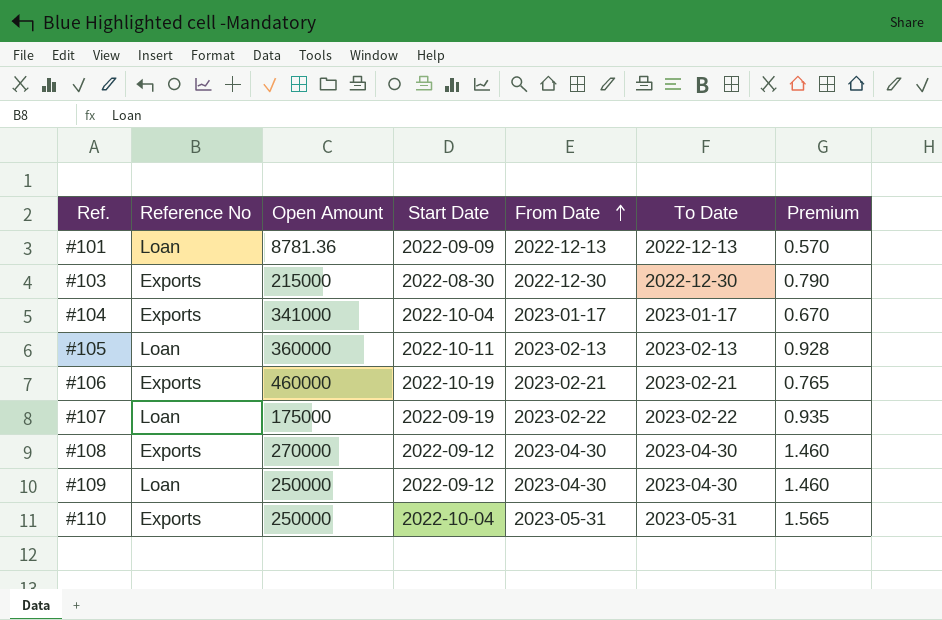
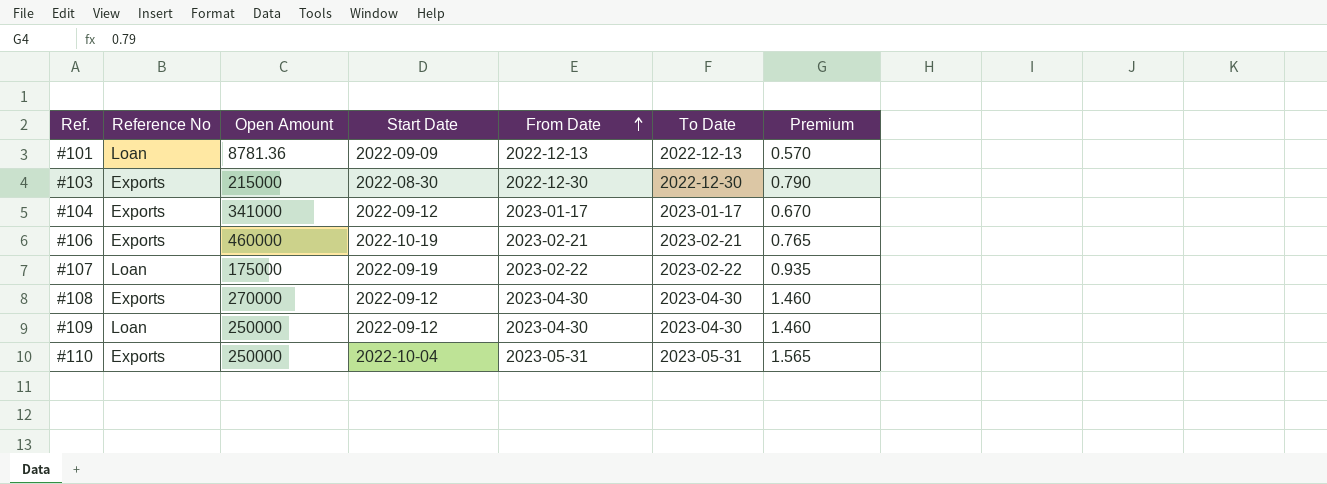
row #105: Loan | 360000 | 2022-10-11 | 2023-02-13 | 2023-02-13 | 0.928 -> none
#104 | Start Date: 2022-10-04 -> 2022-09-12

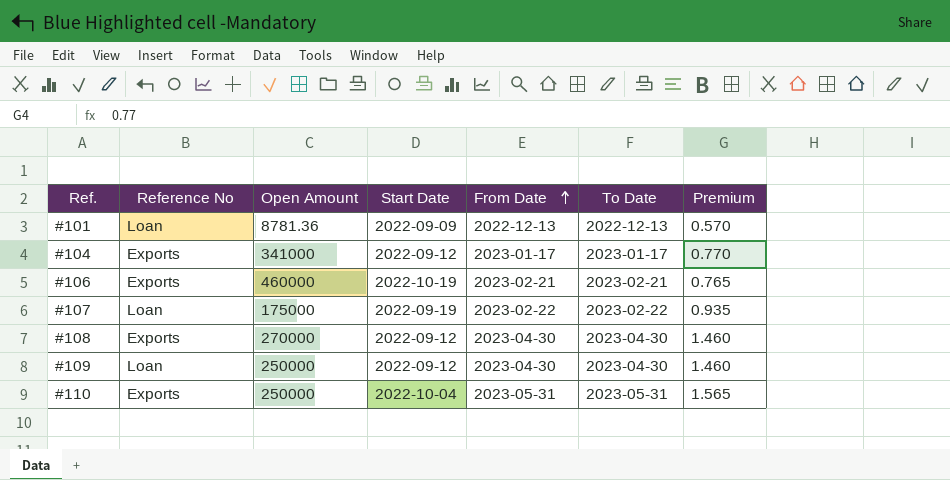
row #103: Exports | 215000 | 2022-08-30 | 2022-12-30 | 2022-12-30 | 0.790 -> none
#104 | Premium: 0.670 -> 0.770

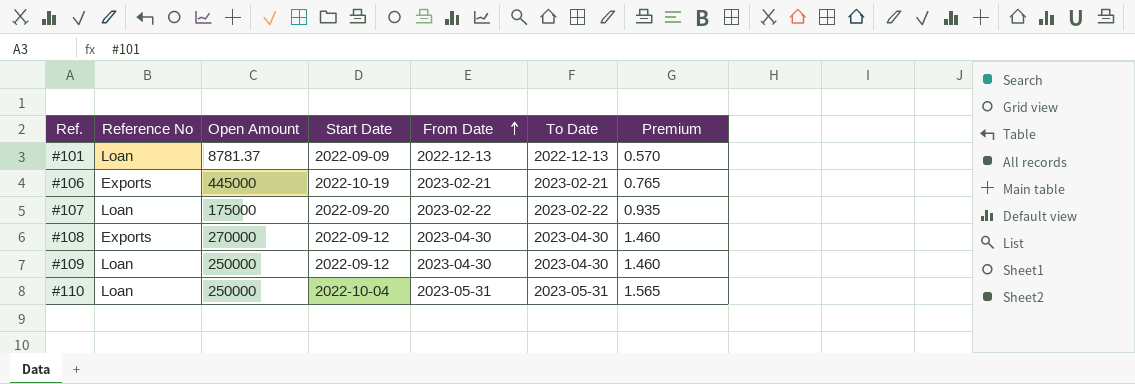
row #104: Exports | 341000 | 2022-09-12 | 2023-01-17 | 2023-01-17 | 0.770 -> none
#101 | Open Amount: 8781.36 -> 8781.37
#106 | Open Amount: 460000 -> 445000
#107 | Start Date: 2022-09-19 -> 2022-09-20
#110 | Reference No: Exports -> Loan

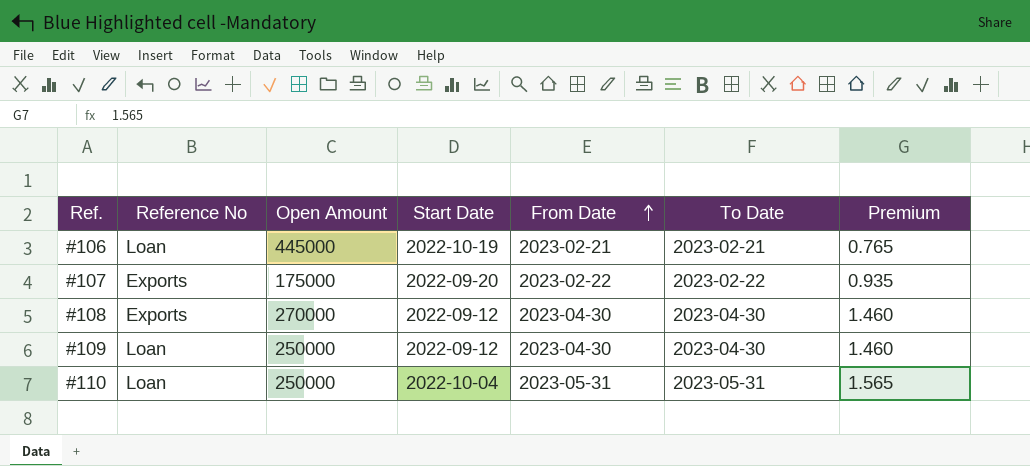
row #101: Loan | 8781.37 | 2022-09-09 | 2022-12-13 | 2022-12-13 | 0.570 -> none
#106 | Reference No: Exports -> Loan
#107 | Reference No: Loan -> Exports

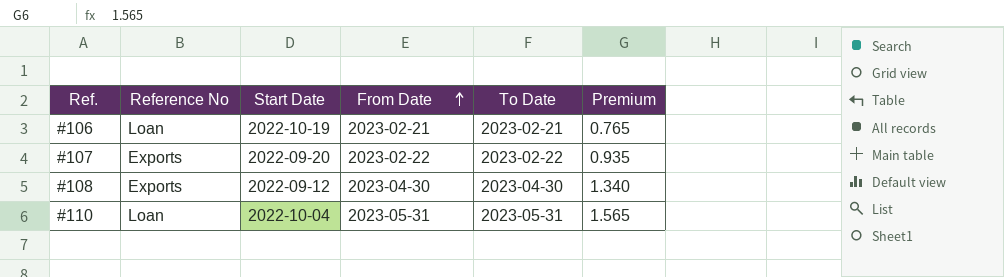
column Open Amount | position: 3 -> none
row #109: Loan | 250000 | 2022-09-12 | 2023-04-30 | 2023-04-30 | 1.460 -> none
#108 | Premium: 1.460 -> 1.340

